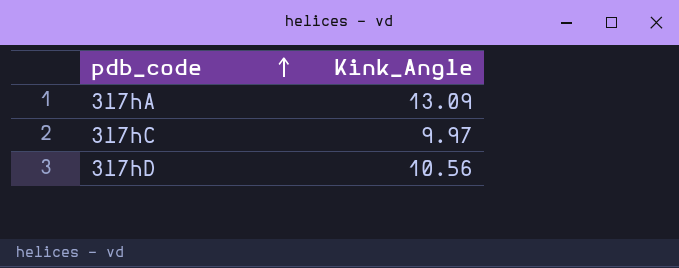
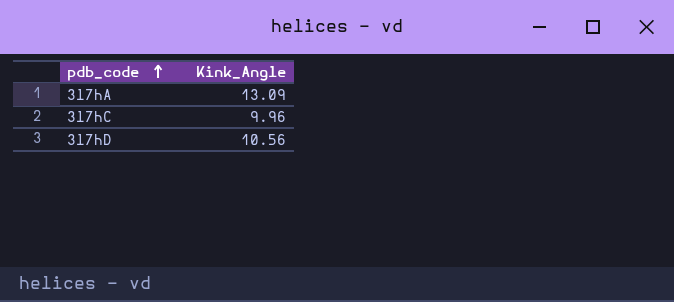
3l7hC | Kink_Angle: 9.97 -> 9.96

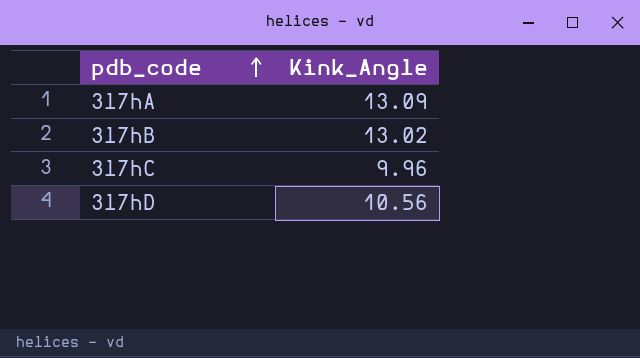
row 3l7hB: none -> 13.02

